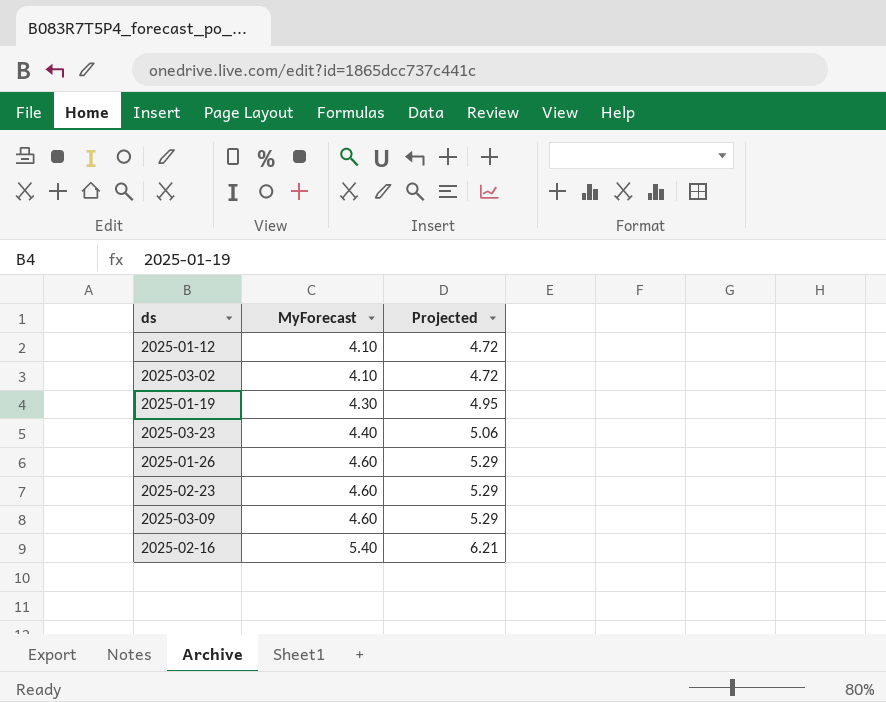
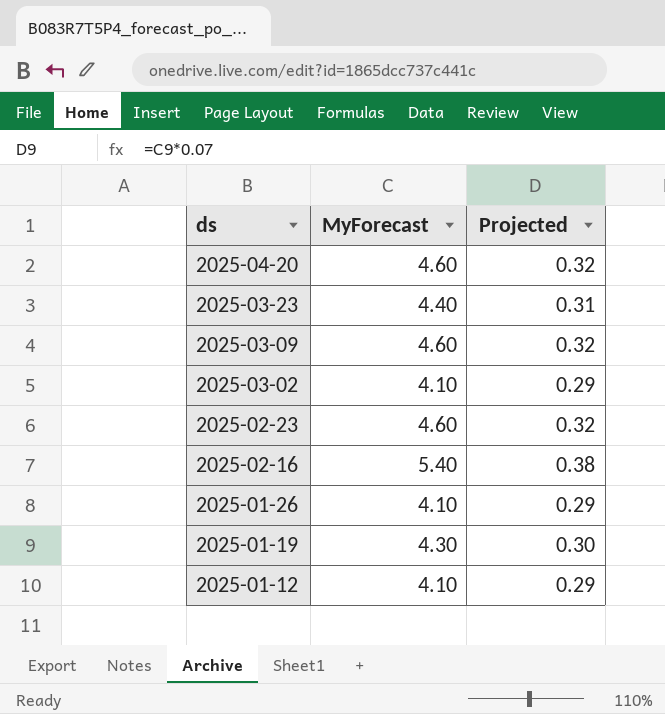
row order: MyForecast ascending -> ds descending
column Projected | formula: [MyForecast] * 1.15 -> [MyForecast] * 0.07
row 2025-04-20: none -> 4.60 | 0.32
2025-01-26 | MyForecast: 4.60 -> 4.10

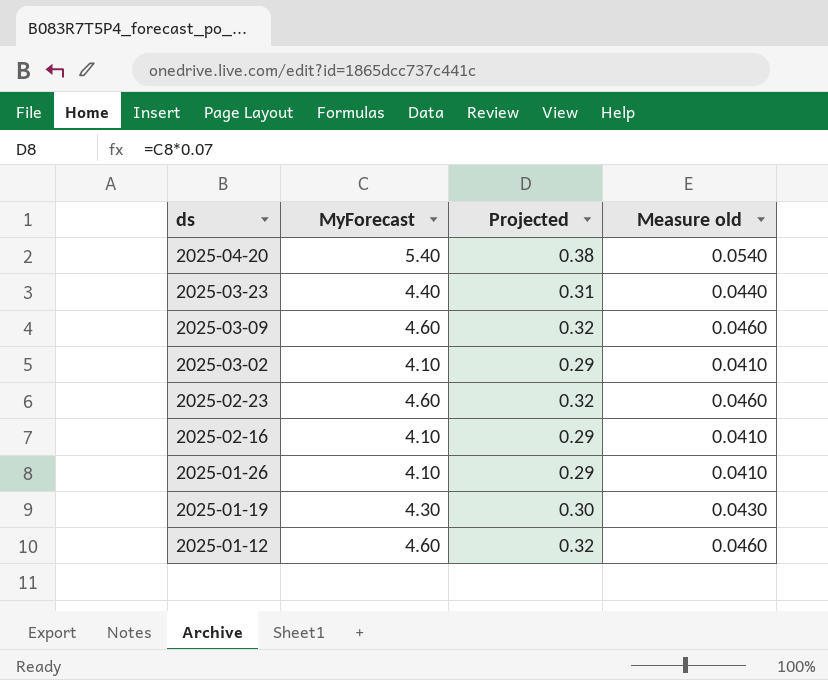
column Measure old | formula: none -> [MyForecast] * 0.01
2025-04-20 | MyForecast: 4.60 -> 5.40
2025-04-20 | Projected: 0.32 -> 0.38
2025-02-16 | MyForecast: 5.40 -> 4.10
2025-02-16 | Projected: 0.38 -> 0.29
2025-01-12 | MyForecast: 4.10 -> 4.60
2025-01-12 | Projected: 0.29 -> 0.32

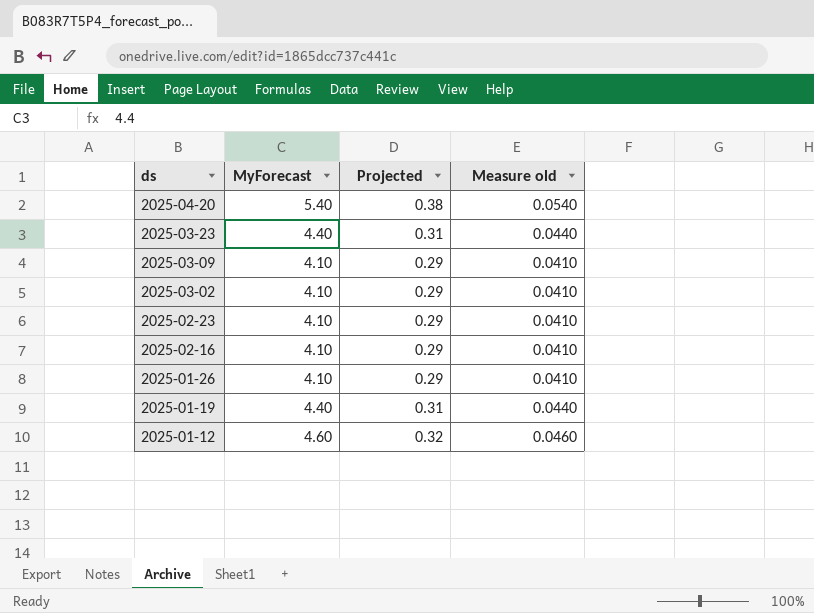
2025-03-09 | MyForecast: 4.60 -> 4.10
2025-03-09 | Projected: 0.32 -> 0.29
2025-03-09 | Measure old: 0.0460 -> 0.0410
2025-02-23 | MyForecast: 4.60 -> 4.10
2025-02-23 | Projected: 0.32 -> 0.29
2025-02-23 | Measure old: 0.0460 -> 0.0410
2025-01-19 | MyForecast: 4.30 -> 4.40
2025-01-19 | Projected: 0.30 -> 0.31
2025-01-19 | Measure old: 0.0430 -> 0.0440

